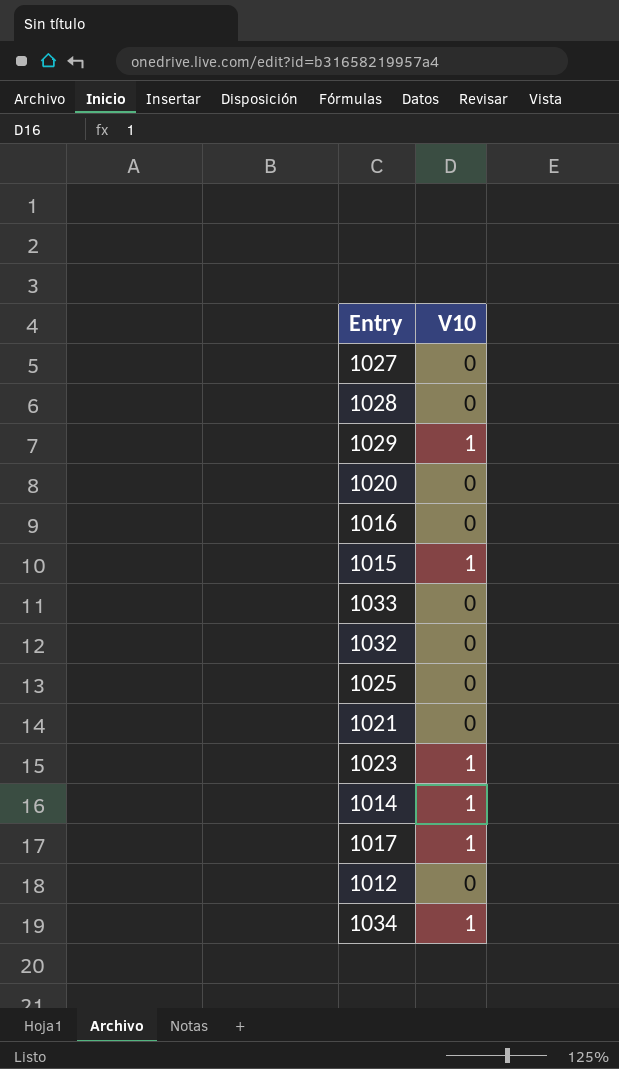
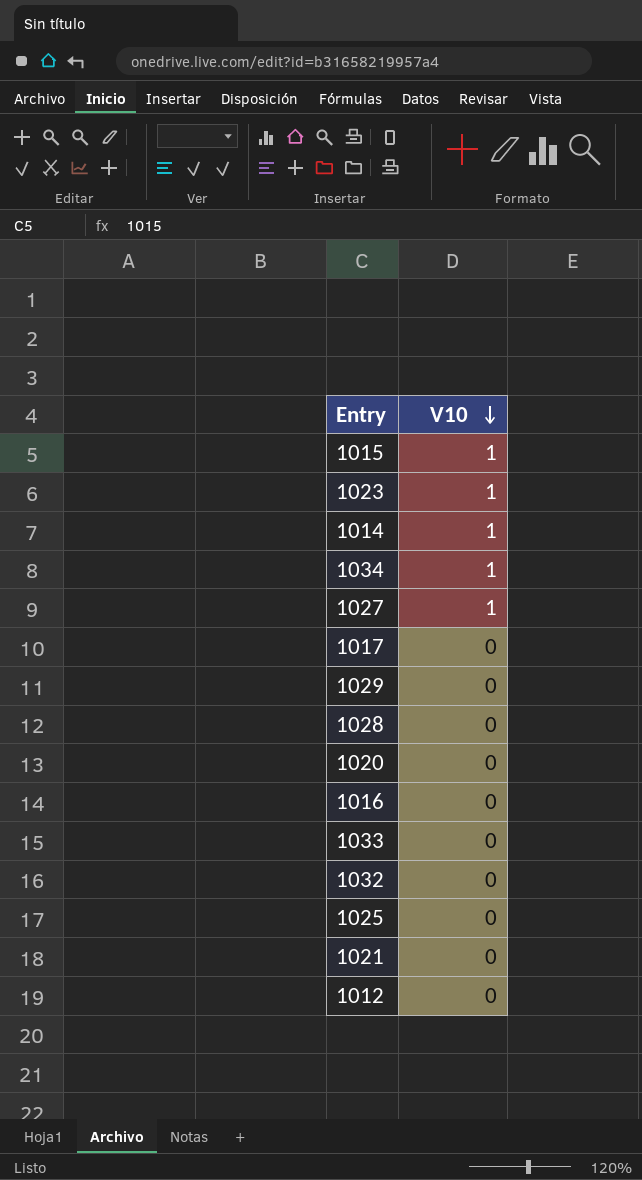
row order: none -> V10 descending
1027 | V10: 0 -> 1
1017 | V10: 1 -> 0
1029 | V10: 1 -> 0

